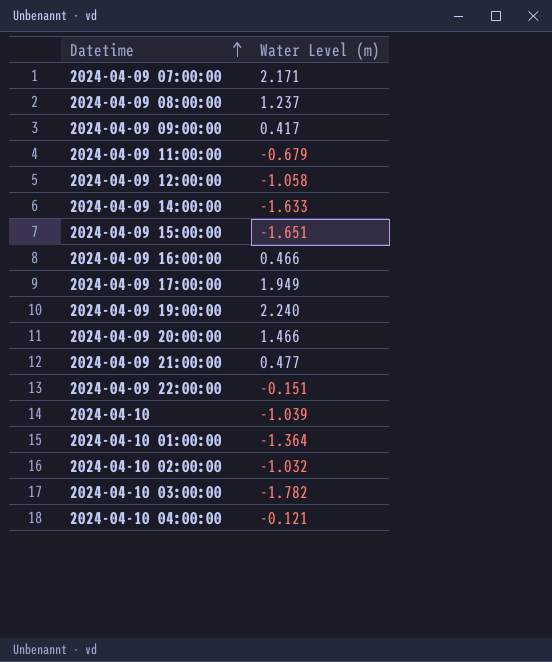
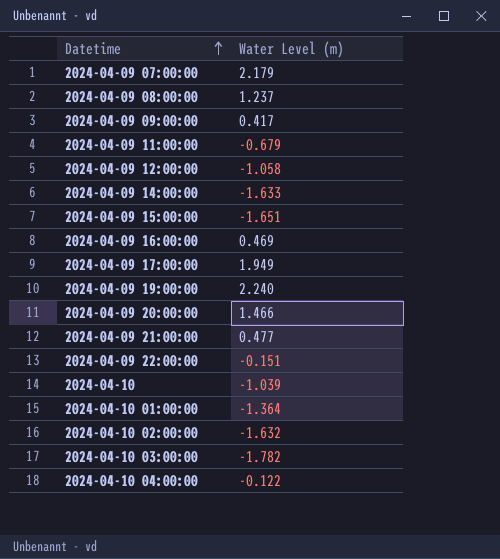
2024-04-09 07:00:00 | Water Level (m): 2.171 -> 2.179
2024-04-09 16:00:00 | Water Level (m): 0.466 -> 0.469
2024-04-10 02:00:00 | Water Level (m): -1.032 -> -1.632
2024-04-10 04:00:00 | Water Level (m): -0.121 -> -0.122

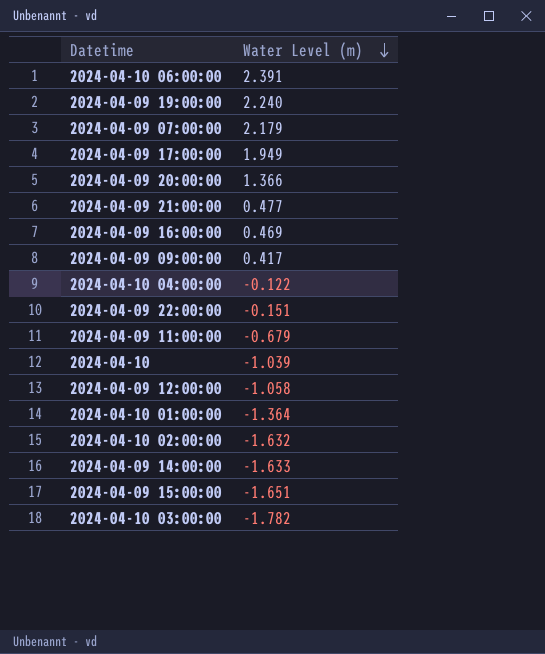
row order: Datetime ascending -> Water Level (m) descending
row 2024-04-09 08:00:00: 1.237 -> none
row 2024-04-10 06:00:00: none -> 2.391
2024-04-09 20:00:00 | Water Level (m): 1.466 -> 1.366

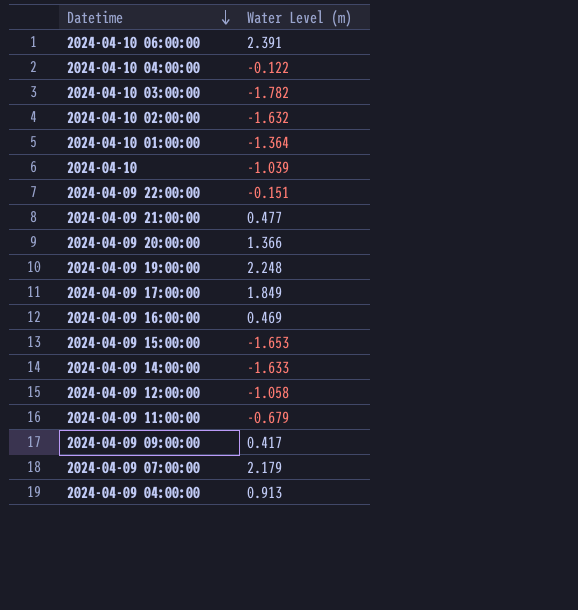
row order: Water Level (m) descending -> Datetime descending
2024-04-09 19:00:00 | Water Level (m): 2.240 -> 2.248
2024-04-09 17:00:00 | Water Level (m): 1.949 -> 1.849
2024-04-09 15:00:00 | Water Level (m): -1.651 -> -1.653
row 2024-04-09 04:00:00: none -> 0.913

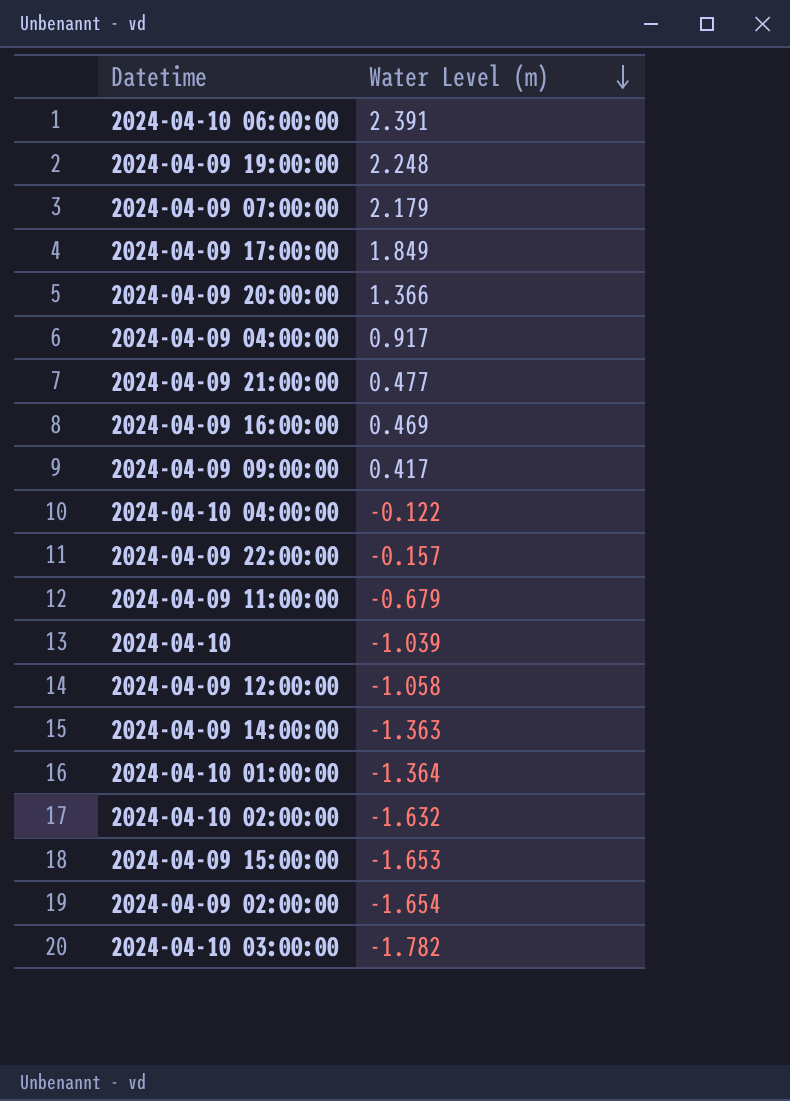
row order: Datetime descending -> Water Level (m) descending
2024-04-09 04:00:00 | Water Level (m): 0.913 -> 0.917
2024-04-09 22:00:00 | Water Level (m): -0.151 -> -0.157
2024-04-09 14:00:00 | Water Level (m): -1.633 -> -1.363
row 2024-04-09 02:00:00: none -> -1.654

